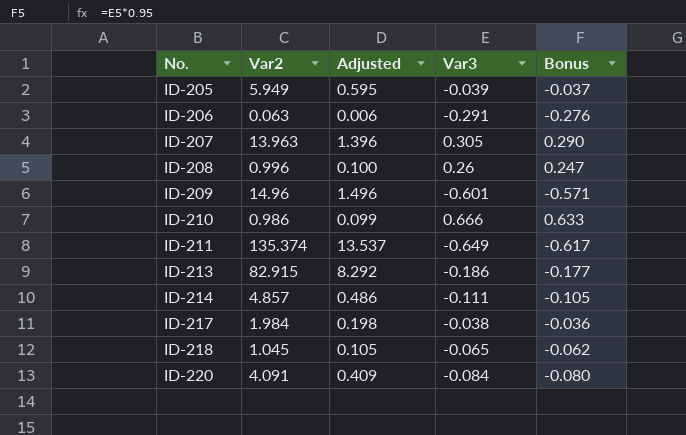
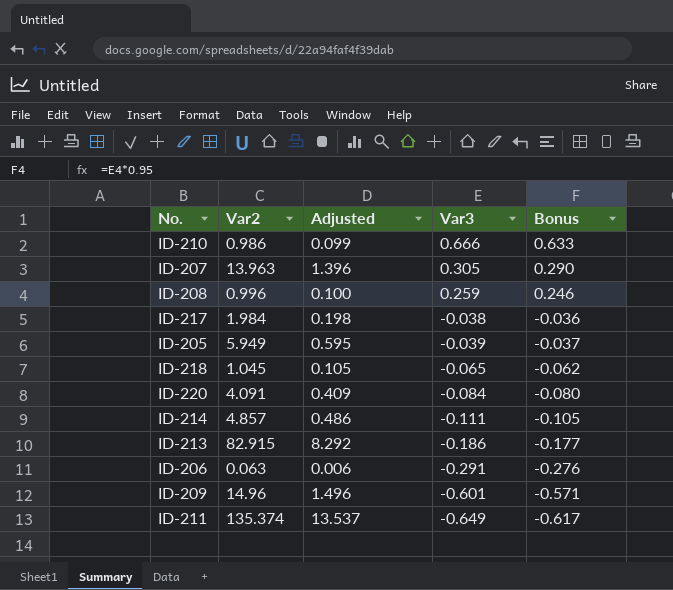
row order: No. ascending -> Var3 descending
ID-208 | Var3: 0.26 -> 0.259
ID-208 | Bonus: 0.247 -> 0.246

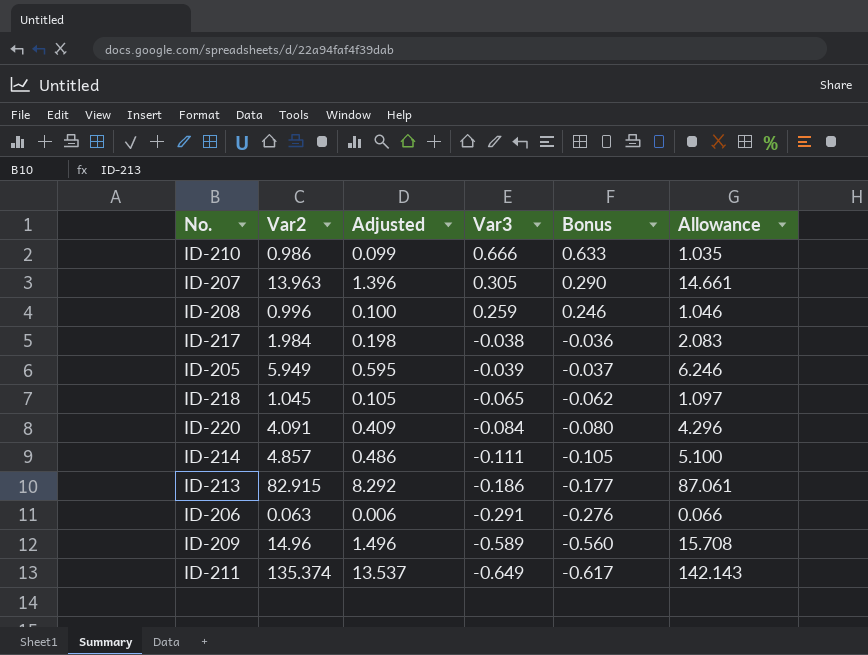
column Allowance | formula: none -> [Var2] * 1.05
ID-209 | Var3: -0.601 -> -0.589
ID-209 | Bonus: -0.571 -> -0.560

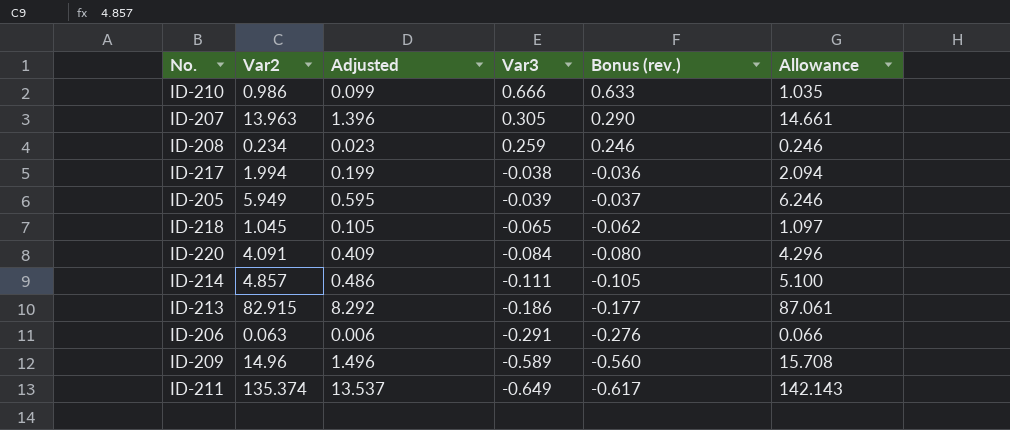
column name: Bonus -> Bonus (rev.)
ID-208 | Var2: 0.996 -> 0.234
ID-208 | Adjusted: 0.100 -> 0.023
ID-208 | Allowance: 1.046 -> 0.246
ID-217 | Var2: 1.984 -> 1.994
ID-217 | Adjusted: 0.198 -> 0.199
ID-217 | Allowance: 2.083 -> 2.094

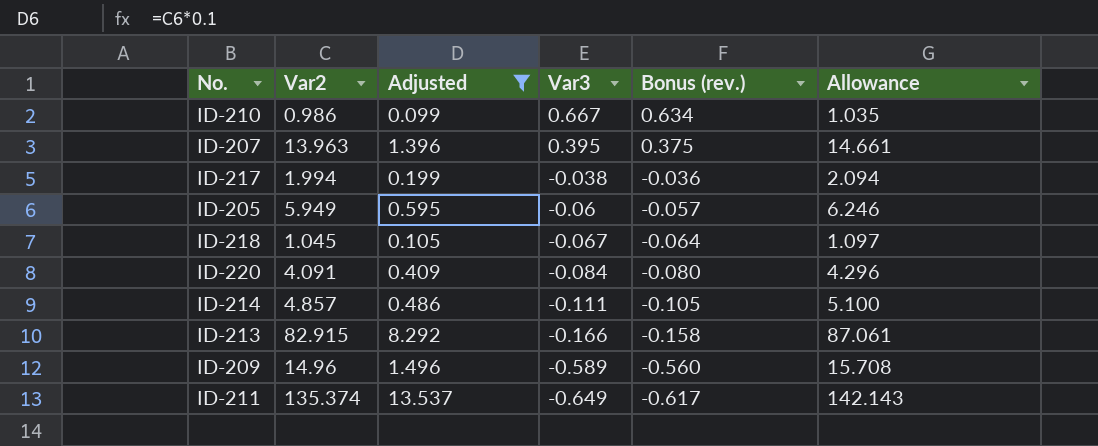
filter: none -> Adjusted >= 0.099
ID-210 | Var3: 0.666 -> 0.667
ID-210 | Bonus (rev.): 0.633 -> 0.634
ID-207 | Var3: 0.305 -> 0.395
ID-207 | Bonus (rev.): 0.290 -> 0.375
ID-205 | Var3: -0.039 -> -0.06
ID-205 | Bonus (rev.): -0.037 -> -0.057
ID-218 | Var3: -0.065 -> -0.067
ID-218 | Bonus (rev.): -0.062 -> -0.064
ID-213 | Var3: -0.186 -> -0.166
ID-213 | Bonus (rev.): -0.177 -> -0.158

